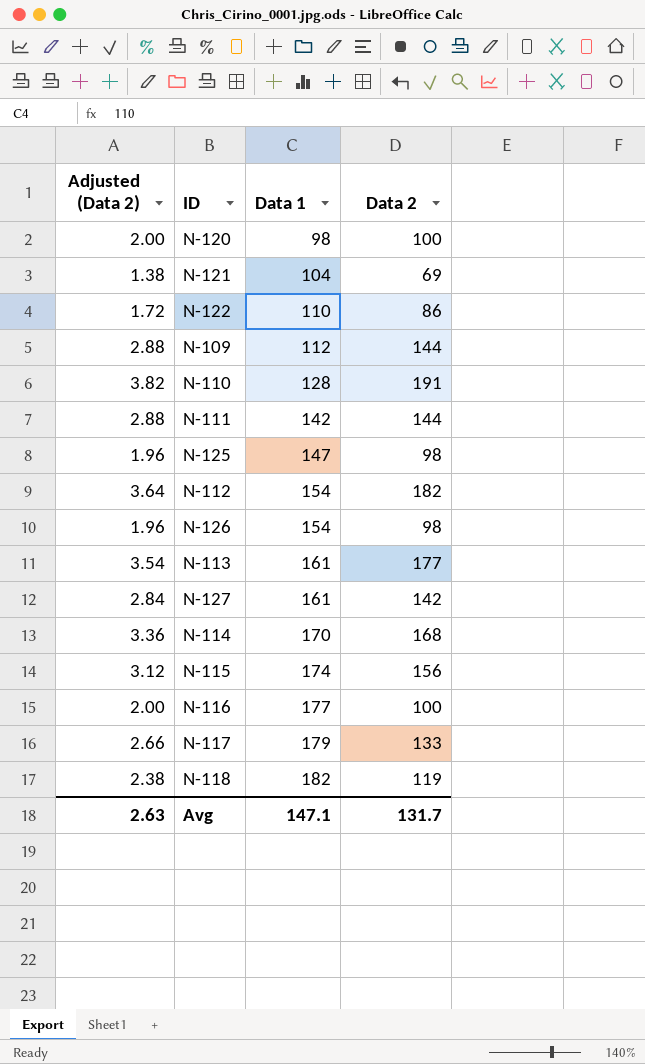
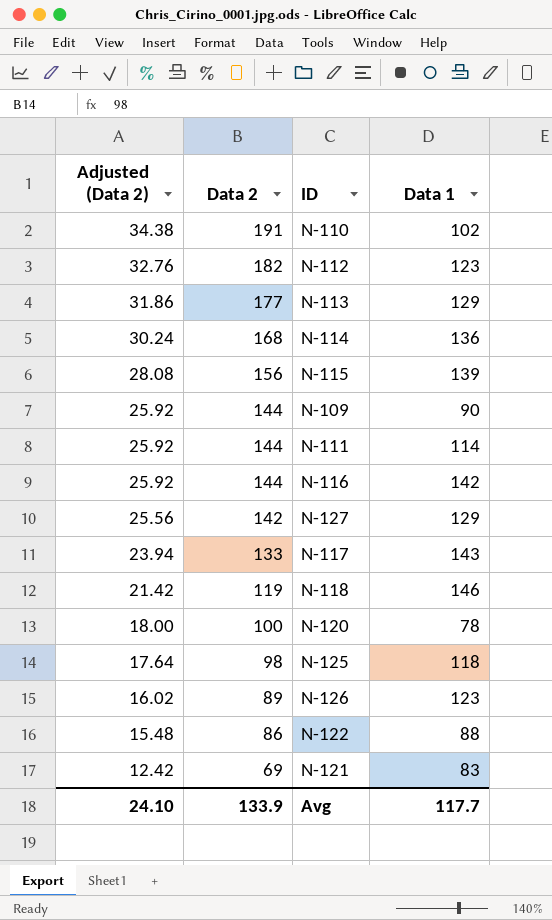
row order: Data 1 ascending -> Adjusted (Data 2) descending
column Adjusted (Data 2) | formula: [Data 2] * 0.02 -> [Data 2] * 0.18
column Data 2 | position: 4 -> 2
N-110 | Data 1: 128 -> 102
N-112 | Data 1: 154 -> 123
N-113 | Data 1: 161 -> 129
N-114 | Data 1: 170 -> 136
N-115 | Data 1: 174 -> 139
N-109 | Data 1: 112 -> 90
N-111 | Data 1: 142 -> 114
N-116 | Data 2: 100 -> 144
N-116 | Data 1: 177 -> 142
N-127 | Data 1: 161 -> 129
N-117 | Data 1: 179 -> 143
N-118 | Data 1: 182 -> 146
N-120 | Data 1: 98 -> 78
N-125 | Data 1: 147 -> 118
N-126 | Data 2: 98 -> 89
N-126 | Data 1: 154 -> 123
N-122 | Data 1: 110 -> 88
N-121 | Data 1: 104 -> 83
Avg | Adjusted (Data 2): 2.63 -> 24.10
Avg | Data 2: 131.7 -> 133.9
Avg | Data 1: 147.1 -> 117.7

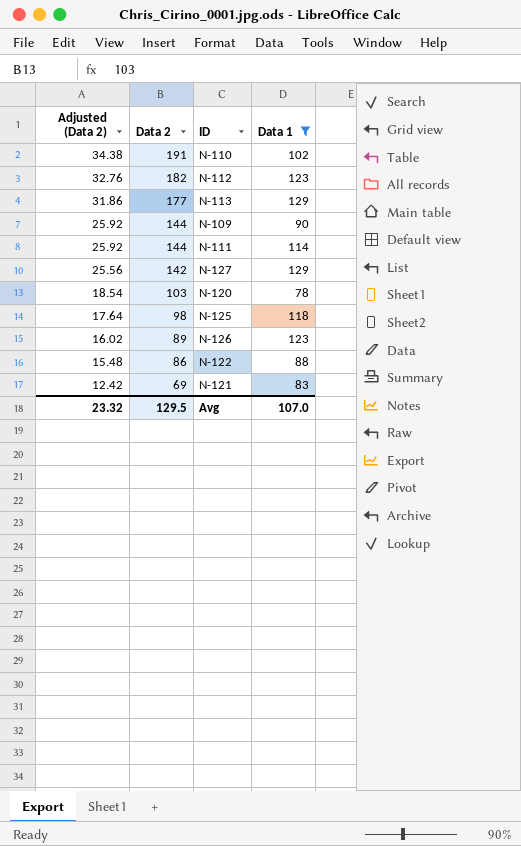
filter: none -> Data 1 <= 129
N-120 | Adjusted (Data 2): 18.00 -> 18.54
N-120 | Data 2: 100 -> 103
Avg | Adjusted (Data 2): 24.10 -> 23.32
Avg | Data 2: 133.9 -> 129.5
Avg | Data 1: 117.7 -> 107.0

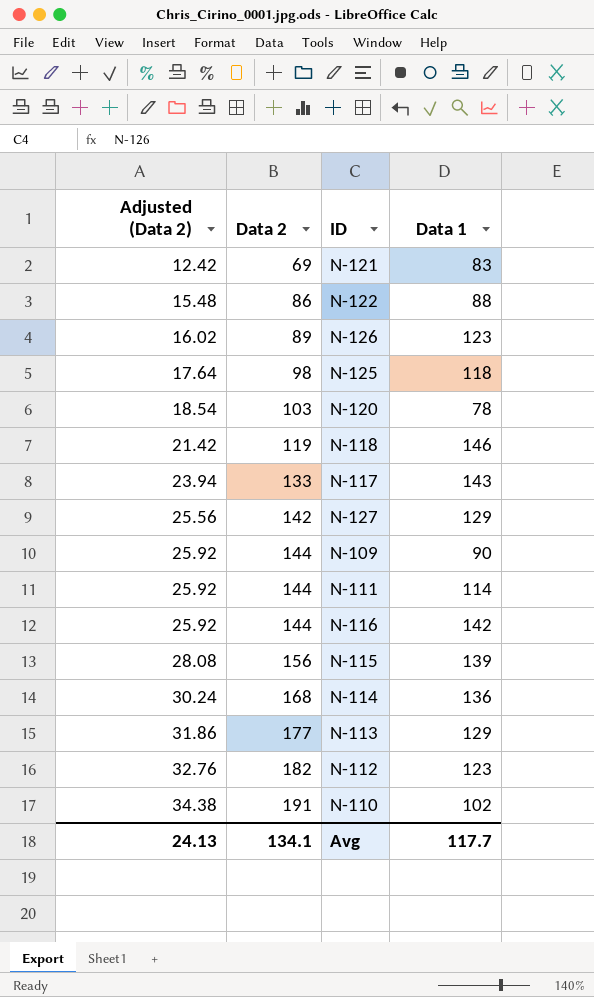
filter: Data 1 <= 129 -> none
row order: Adjusted (Data 2) descending -> Adjusted (Data 2) ascending
Avg | Adjusted (Data 2): 23.32 -> 24.13
Avg | Data 2: 129.5 -> 134.1
Avg | Data 1: 107.0 -> 117.7

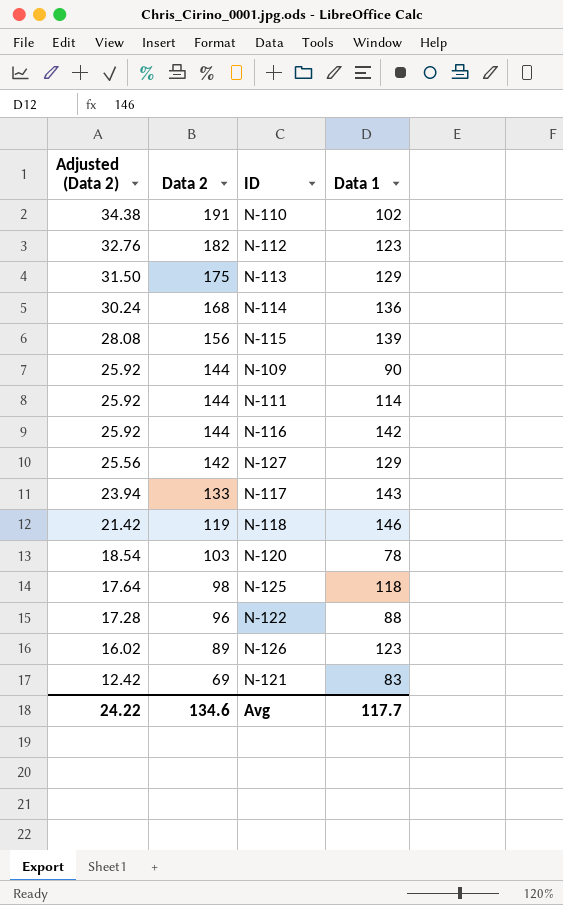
row order: Adjusted (Data 2) ascending -> Adjusted (Data 2) descending
N-113 | Adjusted (Data 2): 31.86 -> 31.50
N-113 | Data 2: 177 -> 175
N-122 | Adjusted (Data 2): 15.48 -> 17.28
N-122 | Data 2: 86 -> 96
Avg | Adjusted (Data 2): 24.13 -> 24.22
Avg | Data 2: 134.1 -> 134.6

